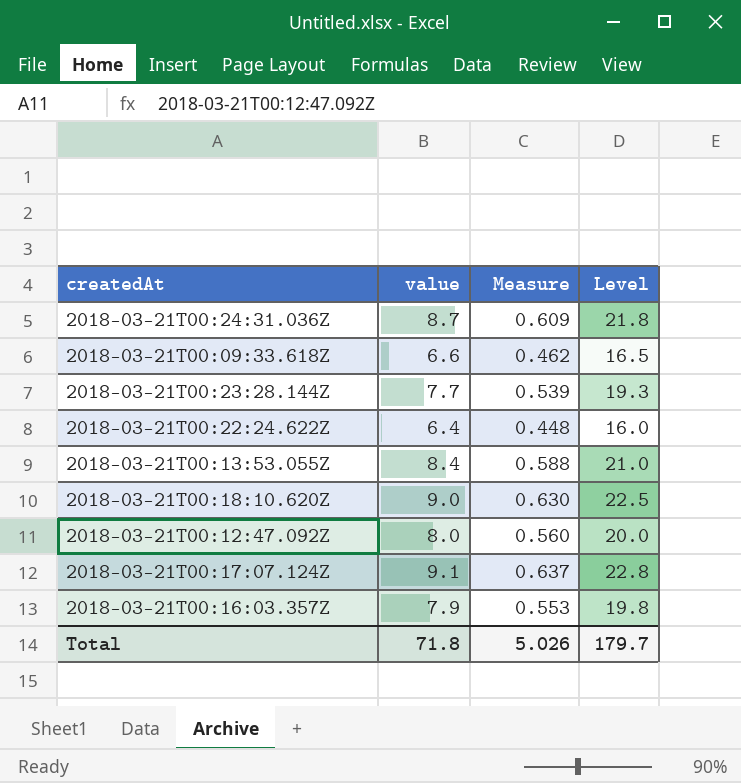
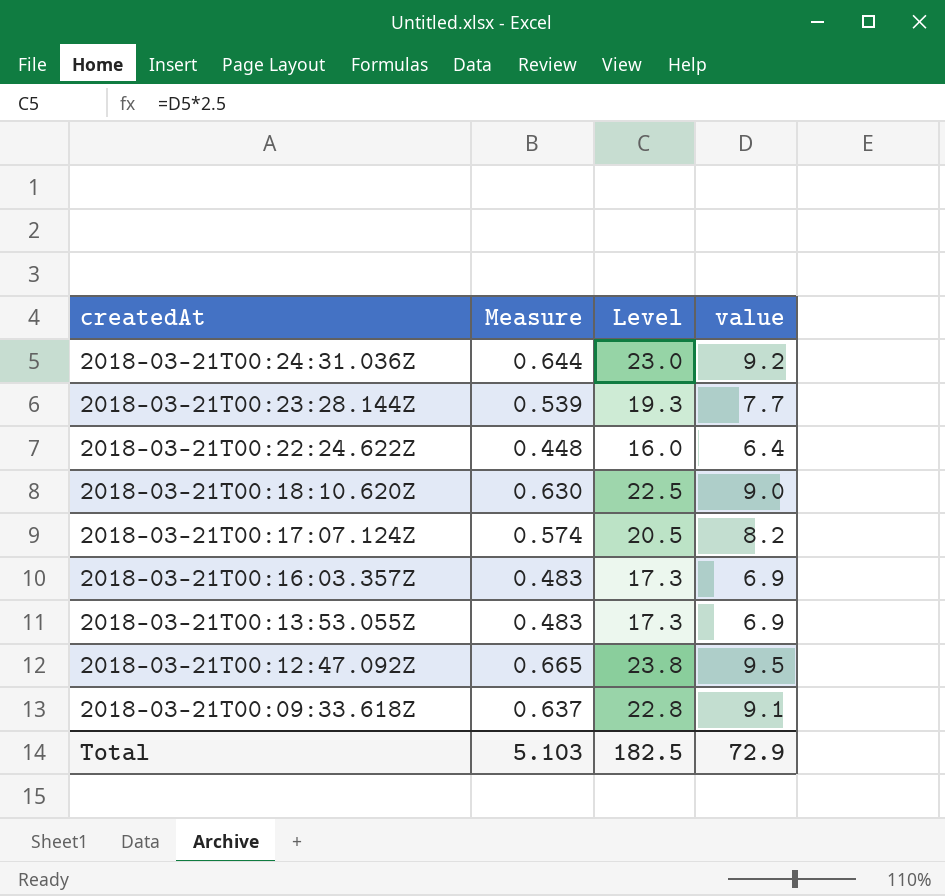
row order: none -> createdAt descending
column value | position: 2 -> 4
2018-03-21T00:24:31.036Z | Measure: 0.609 -> 0.644
2018-03-21T00:24:31.036Z | Level: 21.8 -> 23.0
2018-03-21T00:24:31.036Z | value: 8.7 -> 9.2
2018-03-21T00:17:07.124Z | Measure: 0.637 -> 0.574
2018-03-21T00:17:07.124Z | Level: 22.8 -> 20.5
2018-03-21T00:17:07.124Z | value: 9.1 -> 8.2
2018-03-21T00:16:03.357Z | Measure: 0.553 -> 0.483
2018-03-21T00:16:03.357Z | Level: 19.8 -> 17.3
2018-03-21T00:16:03.357Z | value: 7.9 -> 6.9
2018-03-21T00:13:53.055Z | Measure: 0.588 -> 0.483
2018-03-21T00:13:53.055Z | Level: 21.0 -> 17.3
2018-03-21T00:13:53.055Z | value: 8.4 -> 6.9
2018-03-21T00:12:47.092Z | Measure: 0.560 -> 0.665
2018-03-21T00:12:47.092Z | Level: 20.0 -> 23.8
2018-03-21T00:12:47.092Z | value: 8.0 -> 9.5
2018-03-21T00:09:33.618Z | Measure: 0.462 -> 0.637
2018-03-21T00:09:33.618Z | Level: 16.5 -> 22.8
2018-03-21T00:09:33.618Z | value: 6.6 -> 9.1
Total | Measure: 5.026 -> 5.103
Total | Level: 179.7 -> 182.5
Total | value: 71.8 -> 72.9

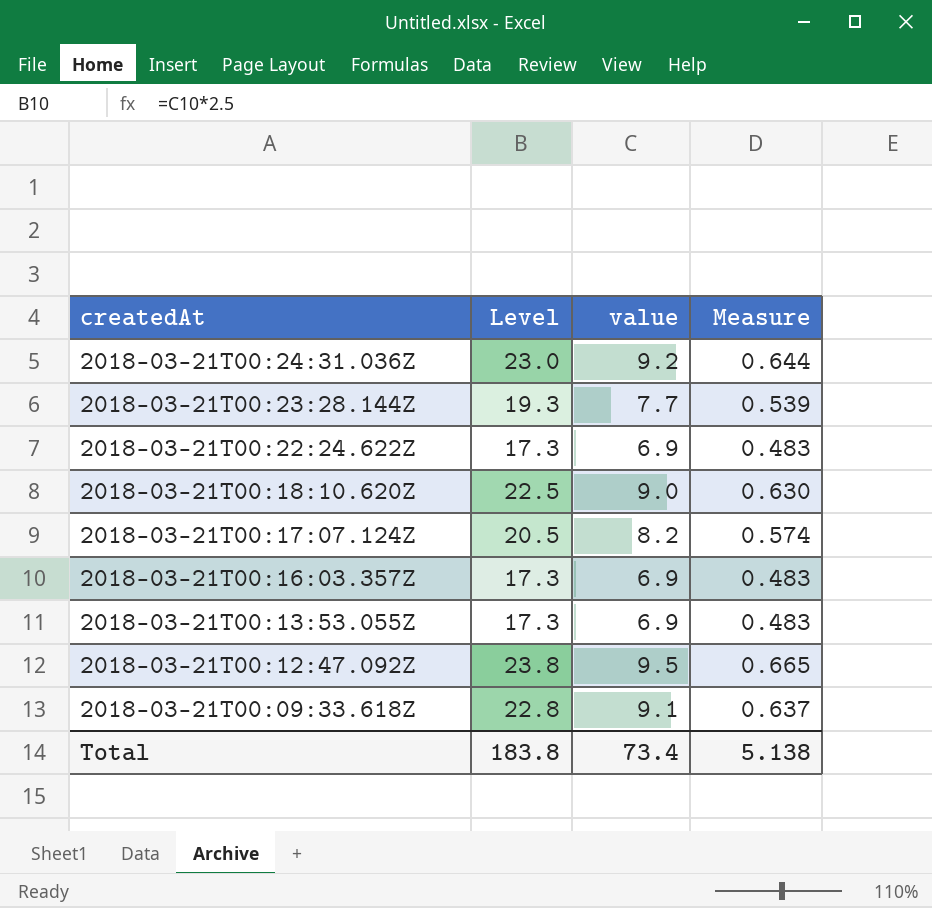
column Measure | position: 2 -> 4
2018-03-21T00:22:24.622Z | Level: 16.0 -> 17.3
2018-03-21T00:22:24.622Z | value: 6.4 -> 6.9
2018-03-21T00:22:24.622Z | Measure: 0.448 -> 0.483
Total | Level: 182.5 -> 183.8
Total | value: 72.9 -> 73.4
Total | Measure: 5.103 -> 5.138

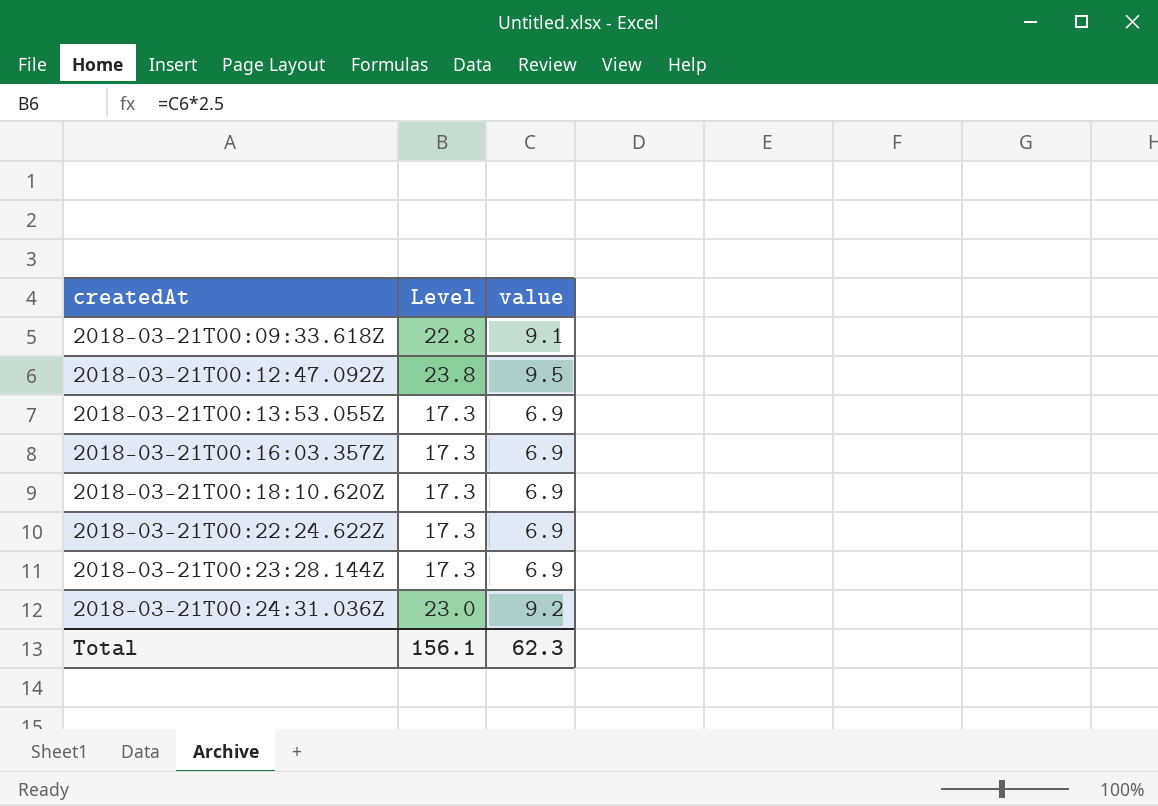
row order: createdAt descending -> createdAt ascending
column Measure | formula: [value] * 0.07 -> none
row 2018-03-21T00:17:07.124Z: 20.5 | 8.2 | 0.574 -> none
2018-03-21T00:18:10.620Z | Level: 22.5 -> 17.3
2018-03-21T00:18:10.620Z | value: 9.0 -> 6.9
2018-03-21T00:23:28.144Z | Level: 19.3 -> 17.3
2018-03-21T00:23:28.144Z | value: 7.7 -> 6.9
Total | Level: 183.8 -> 156.1
Total | value: 73.4 -> 62.3

